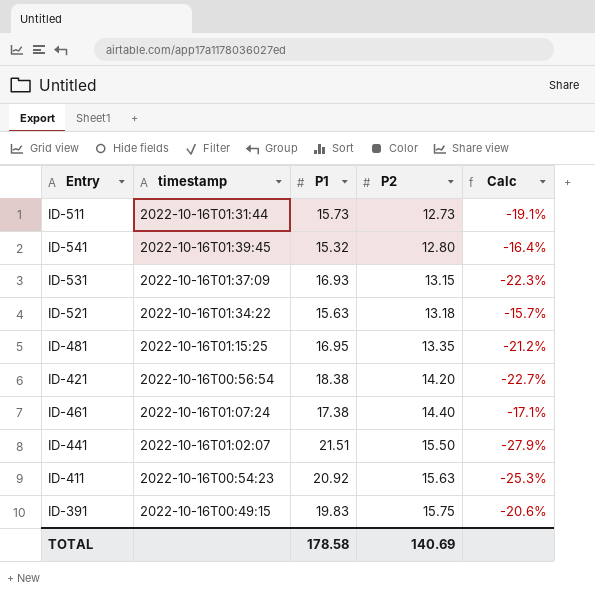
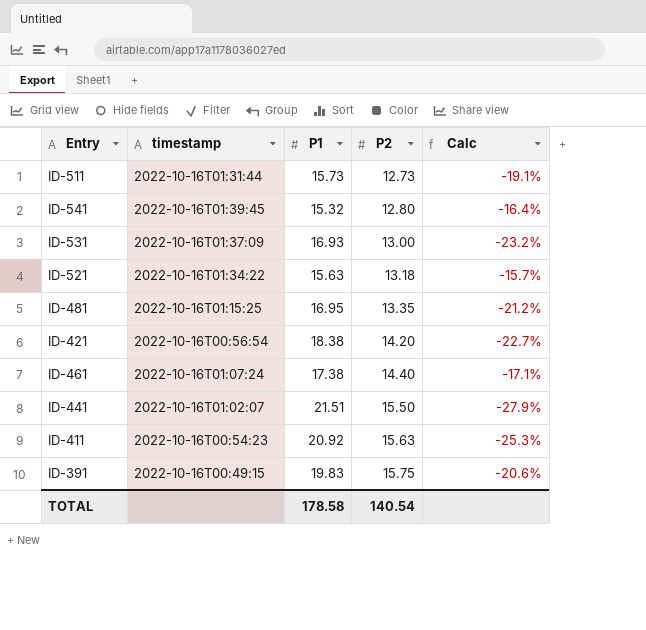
ID-531 | P2: 13.15 -> 13.00
ID-531 | Calc: -22.3% -> -23.2%
TOTAL | P2: 140.69 -> 140.54

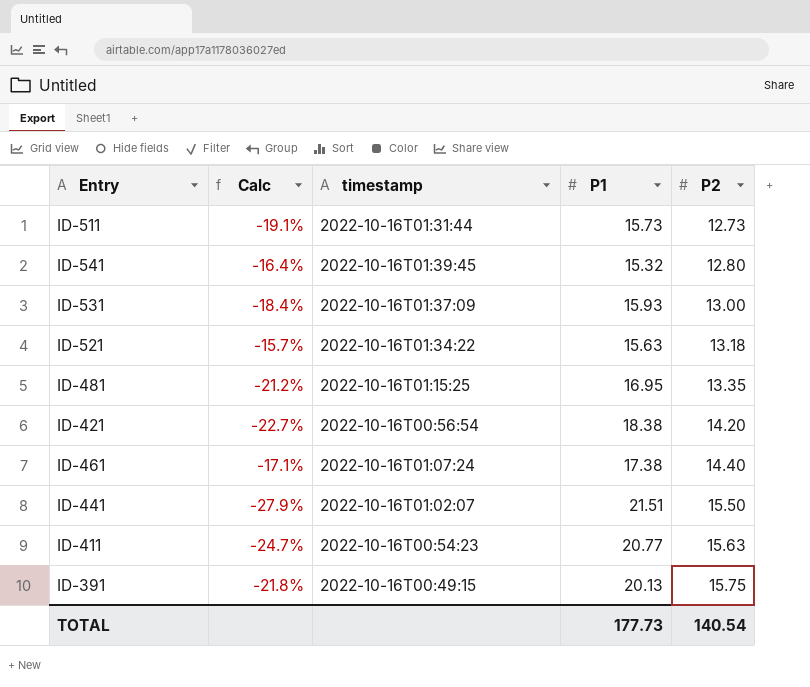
column Calc | position: 5 -> 2
ID-531 | Calc: -23.2% -> -18.4%
ID-531 | P1: 16.93 -> 15.93
ID-411 | Calc: -25.3% -> -24.7%
ID-411 | P1: 20.92 -> 20.77
ID-391 | Calc: -20.6% -> -21.8%
ID-391 | P1: 19.83 -> 20.13
TOTAL | P1: 178.58 -> 177.73

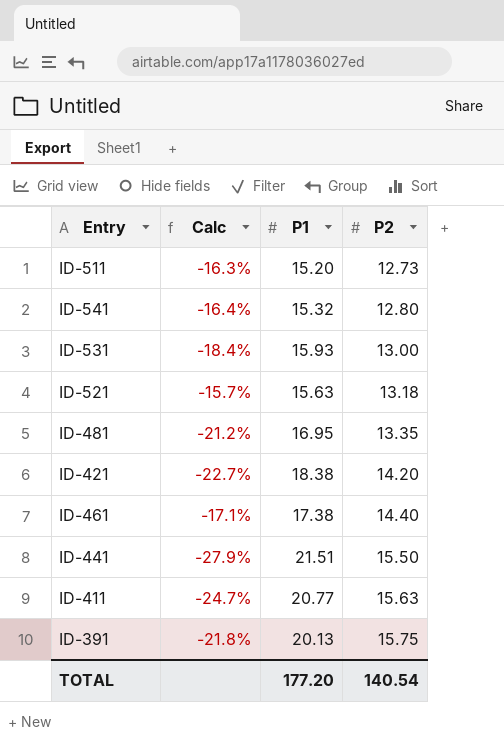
column timestamp | position: 3 -> none
ID-511 | Calc: -19.1% -> -16.3%
ID-511 | P1: 15.73 -> 15.20
TOTAL | P1: 177.73 -> 177.20

